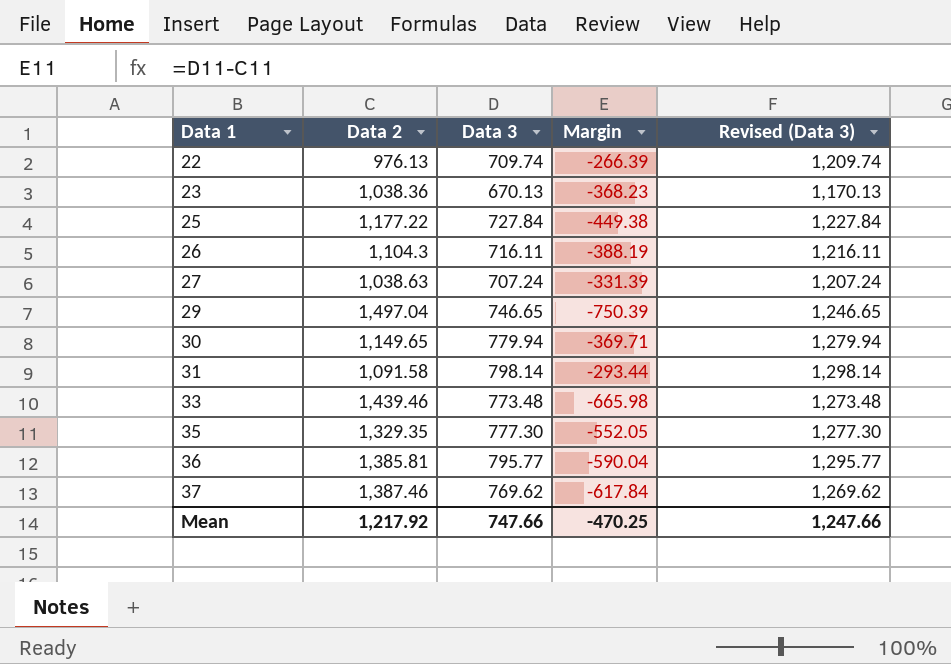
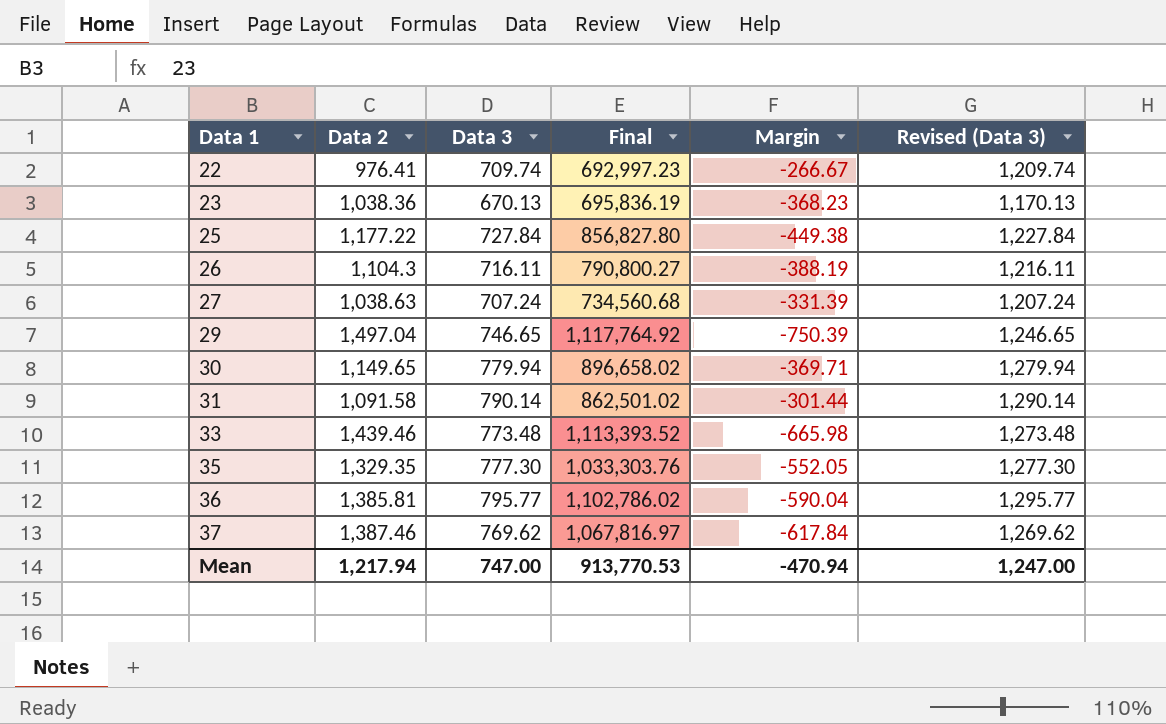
column Final | formula: none -> [Data 2] * [Data 3]
22 | Data 2: 976.13 -> 976.41
22 | Margin: -266.39 -> -266.67
31 | Data 3: 798.14 -> 790.14
31 | Margin: -293.44 -> -301.44
31 | Revised (Data 3): 1,298.14 -> 1,290.14
Mean | Data 2: 1,217.92 -> 1,217.94
Mean | Data 3: 747.66 -> 747.00
Mean | Margin: -470.25 -> -470.94
Mean | Revised (Data 3): 1,247.66 -> 1,247.00

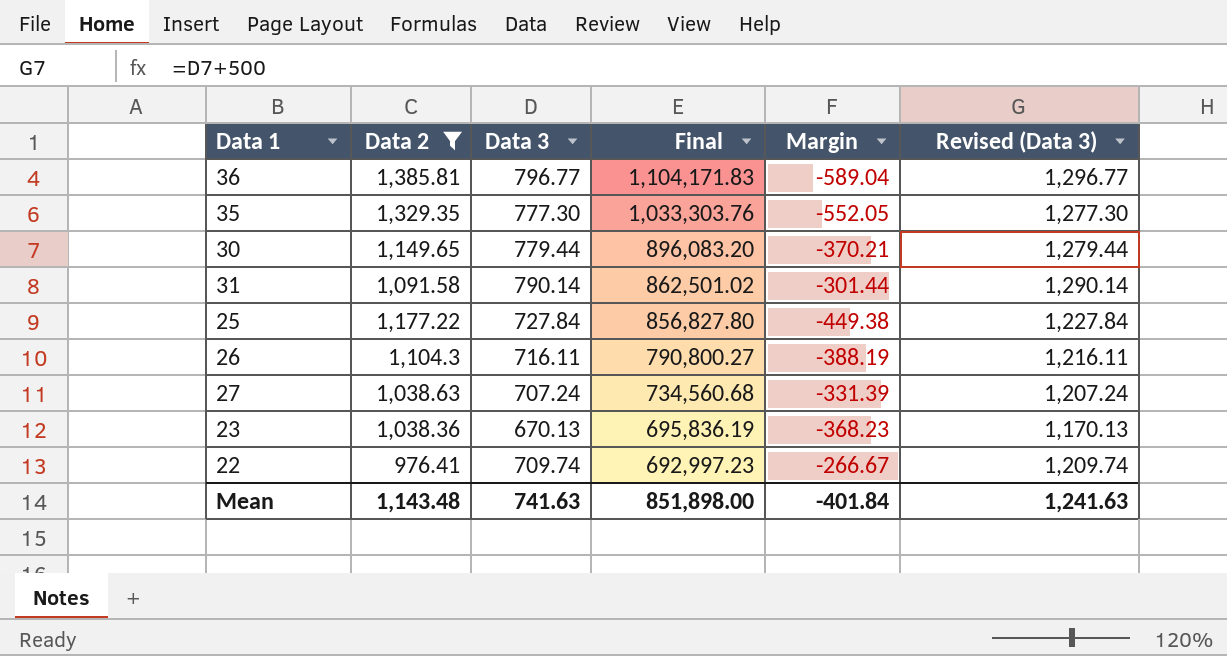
filter: none -> Data 2 <= 1,385.81
row order: Data 1 ascending -> Final descending
36 | Data 3: 795.77 -> 796.77
36 | Final: 1,102,786.02 -> 1,104,171.83
36 | Margin: -590.04 -> -589.04
36 | Revised (Data 3): 1,295.77 -> 1,296.77
30 | Data 3: 779.94 -> 779.44
30 | Final: 896,658.02 -> 896,083.20
30 | Margin: -369.71 -> -370.21
30 | Revised (Data 3): 1,279.94 -> 1,279.44
Mean | Data 2: 1,217.94 -> 1,143.48
Mean | Data 3: 747.00 -> 741.63
Mean | Final: 913,770.53 -> 851,898.00
Mean | Margin: -470.94 -> -401.84
Mean | Revised (Data 3): 1,247.00 -> 1,241.63

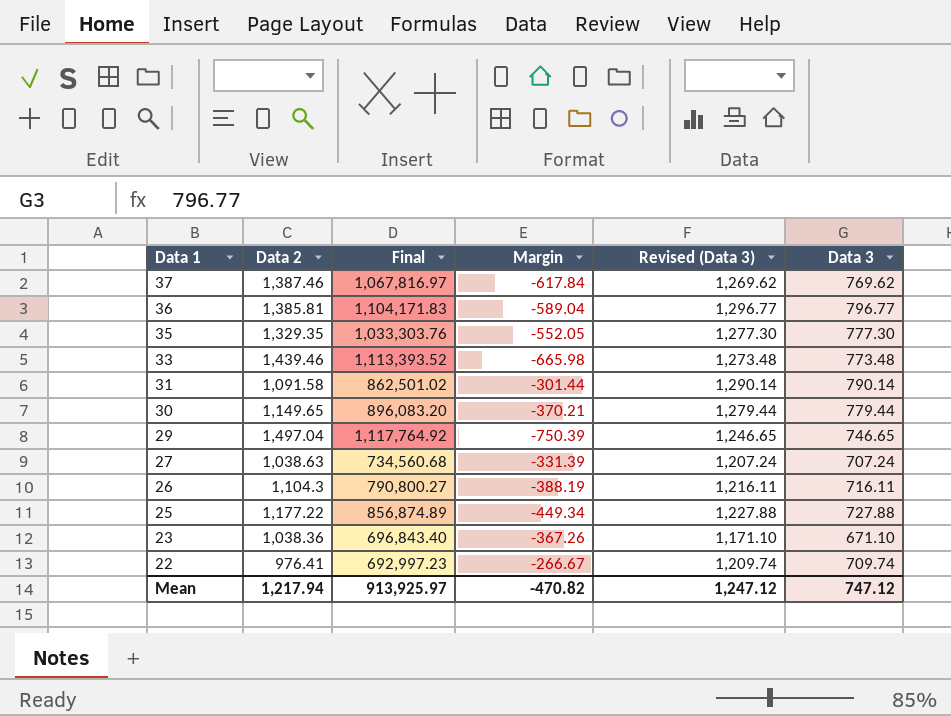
filter: Data 2 <= 1,385.81 -> none
row order: Final descending -> Data 1 descending
column Data 3 | position: 3 -> 6
25 | Final: 856,827.80 -> 856,874.89
25 | Margin: -449.38 -> -449.34
25 | Revised (Data 3): 1,227.84 -> 1,227.88
25 | Data 3: 727.84 -> 727.88
23 | Final: 695,836.19 -> 696,843.40
23 | Margin: -368.23 -> -367.26
23 | Revised (Data 3): 1,170.13 -> 1,171.10
23 | Data 3: 670.13 -> 671.10
Mean | Data 2: 1,143.48 -> 1,217.94
Mean | Final: 851,898.00 -> 913,925.97
Mean | Margin: -401.84 -> -470.82
Mean | Revised (Data 3): 1,241.63 -> 1,247.12
Mean | Data 3: 741.63 -> 747.12

